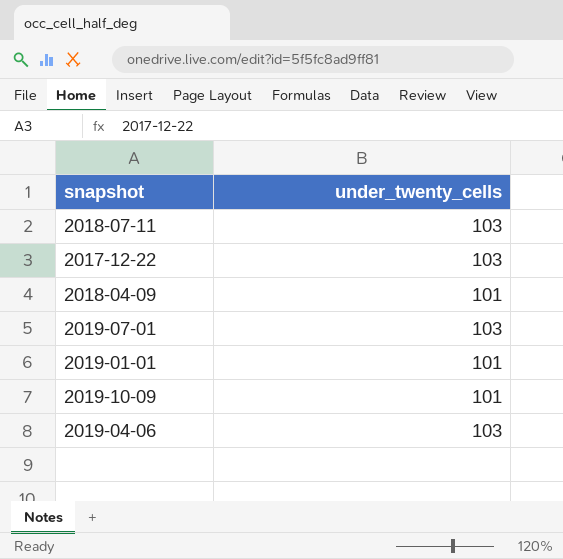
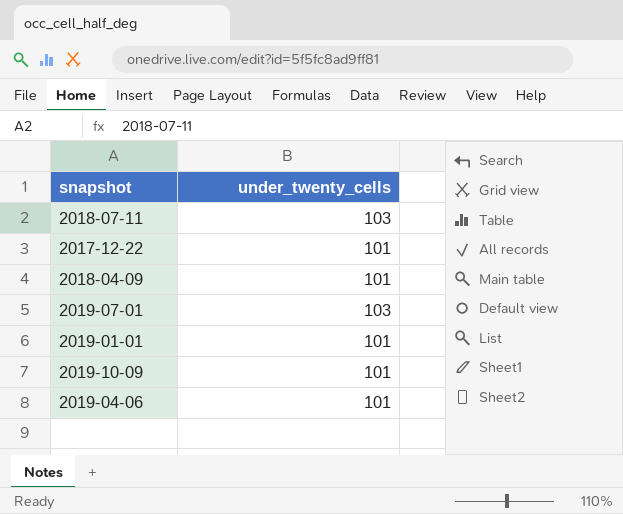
2017-12-22 | under_twenty_cells: 103 -> 101
2019-04-06 | under_twenty_cells: 103 -> 101

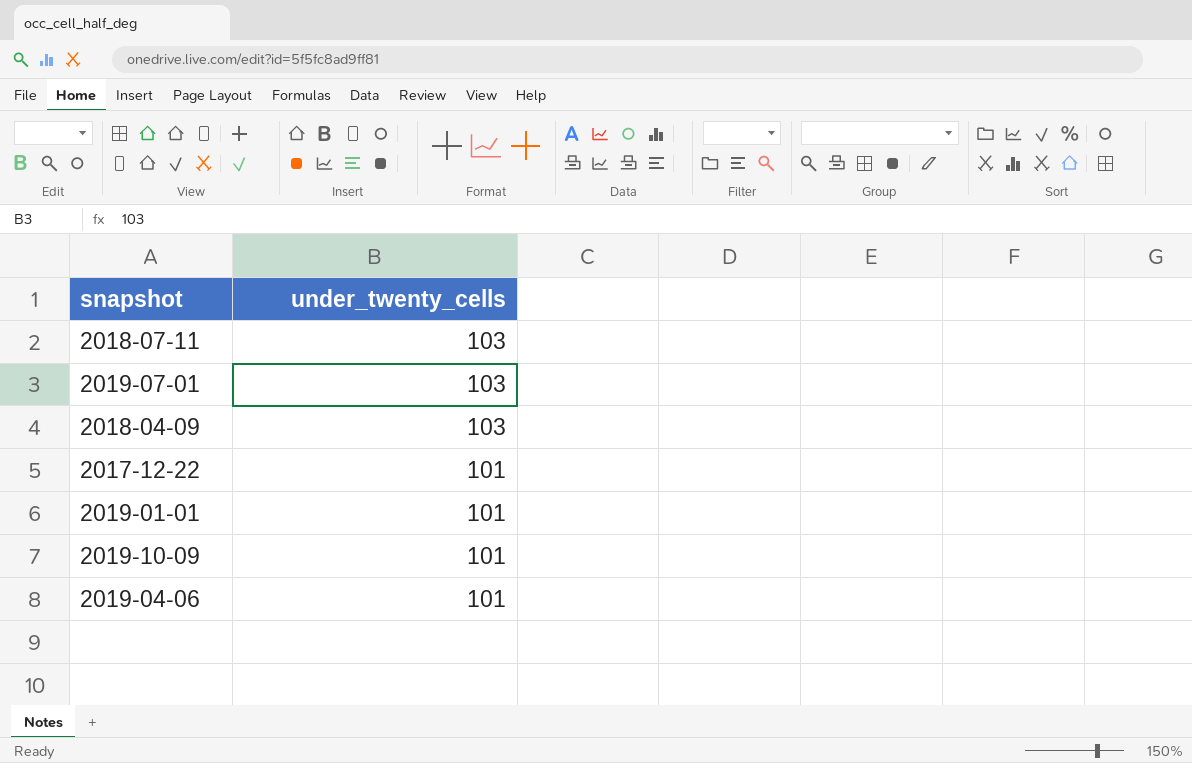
row order: none -> under_twenty_cells descending
2018-04-09 | under_twenty_cells: 101 -> 103

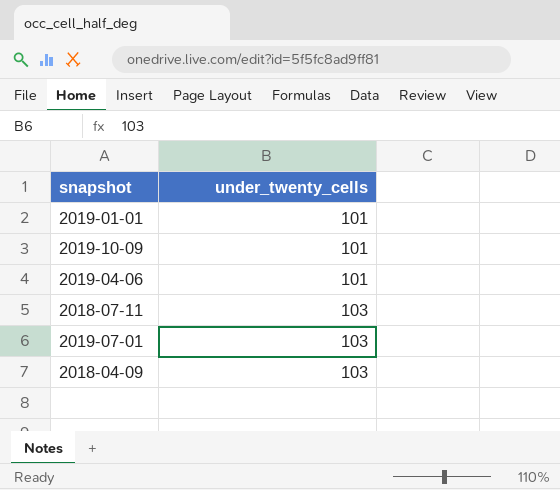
row order: under_twenty_cells descending -> under_twenty_cells ascending
row 2017-12-22: 101 -> none

